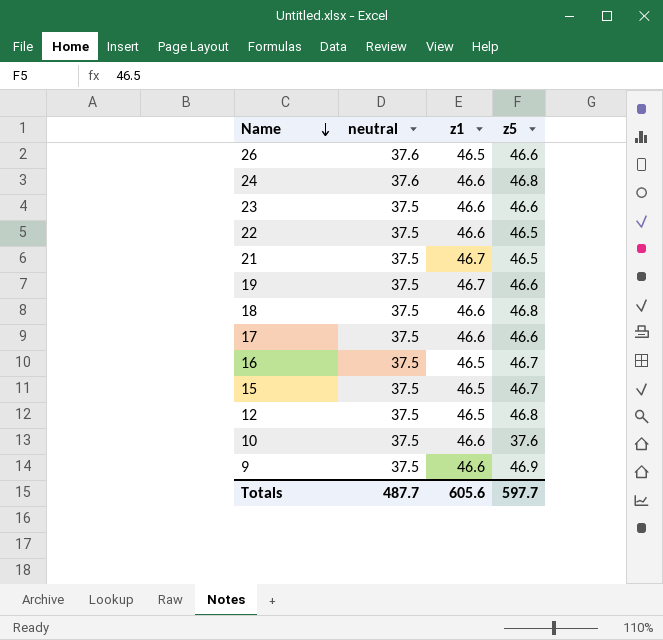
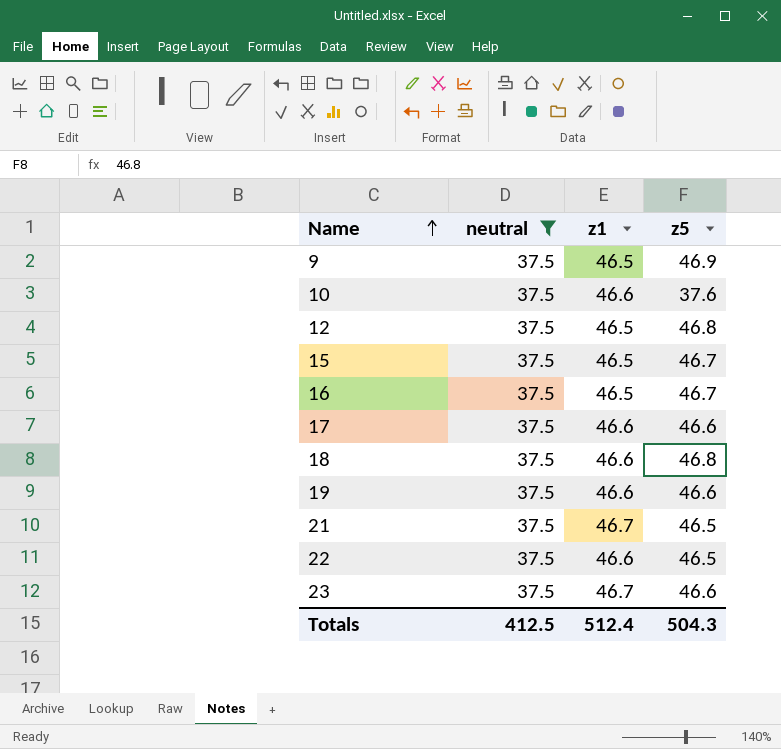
filter: none -> neutral = 37.5
row order: Name descending -> Name ascending
9 | z1: 46.6 -> 46.5
19 | z1: 46.7 -> 46.6
23 | z1: 46.6 -> 46.7
Totals | neutral: 487.7 -> 412.5
Totals | z1: 605.6 -> 512.4
Totals | z5: 597.7 -> 504.3

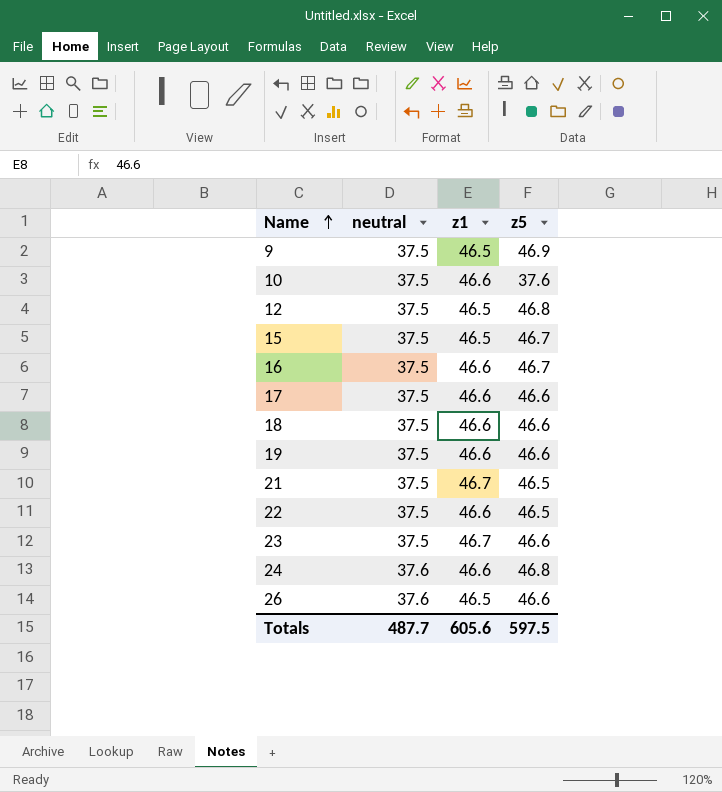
filter: neutral = 37.5 -> none
16 | z1: 46.5 -> 46.6
18 | z5: 46.8 -> 46.6
Totals | neutral: 412.5 -> 487.7
Totals | z1: 512.4 -> 605.6
Totals | z5: 504.3 -> 597.5

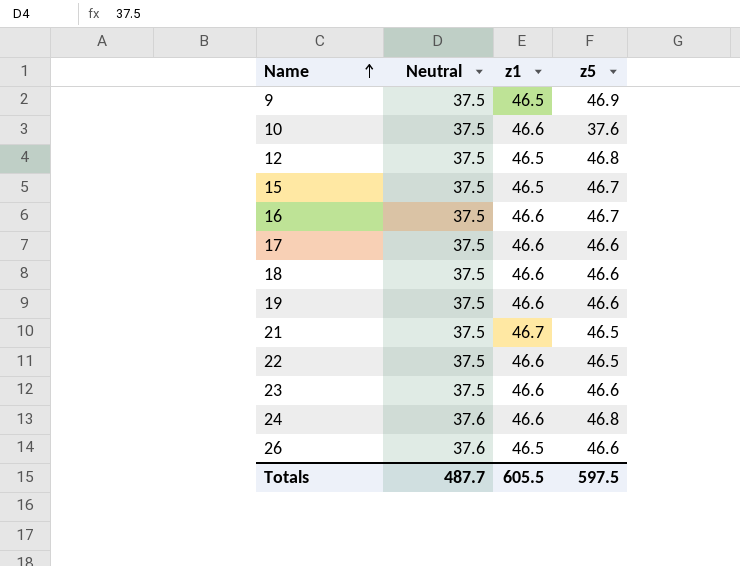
column name: neutral -> Neutral
23 | z1: 46.7 -> 46.6
Totals | z1: 605.6 -> 605.5

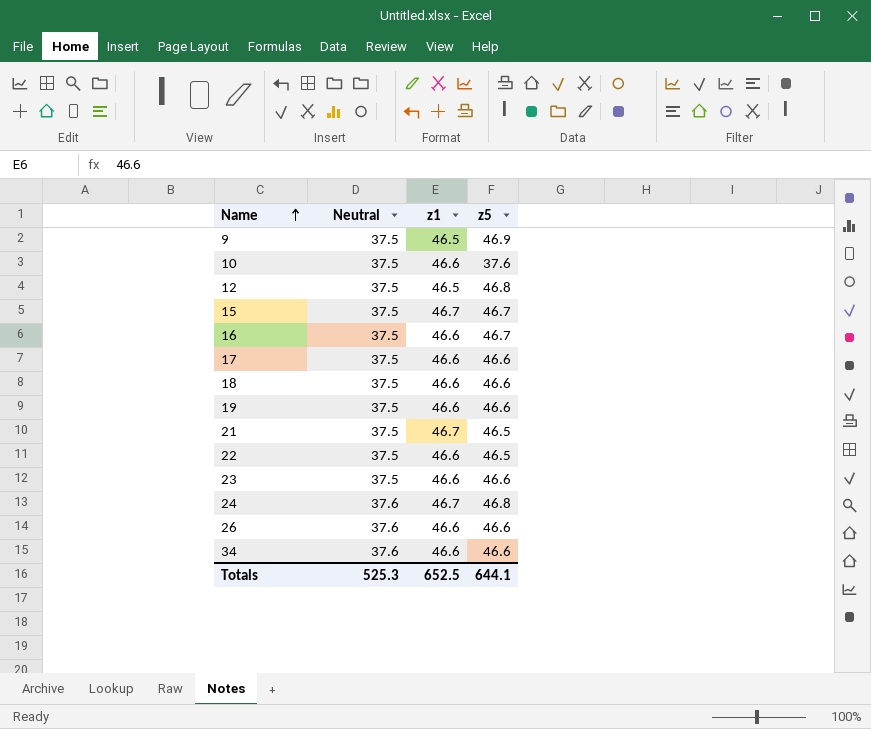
15 | z1: 46.5 -> 46.7
24 | z1: 46.6 -> 46.7
26 | z1: 46.5 -> 46.6
row 34: none -> 37.6 | 46.6 | 46.6
Totals | Neutral: 487.7 -> 525.3
Totals | z1: 605.5 -> 652.5
Totals | z5: 597.5 -> 644.1

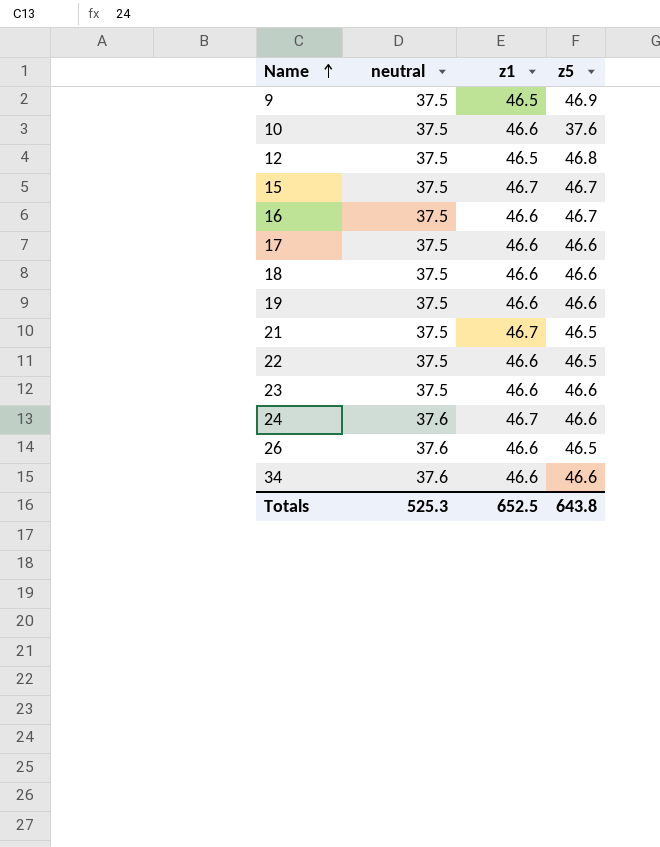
column name: Neutral -> neutral
24 | z5: 46.8 -> 46.6
26 | z5: 46.6 -> 46.5
Totals | z5: 644.1 -> 643.8

